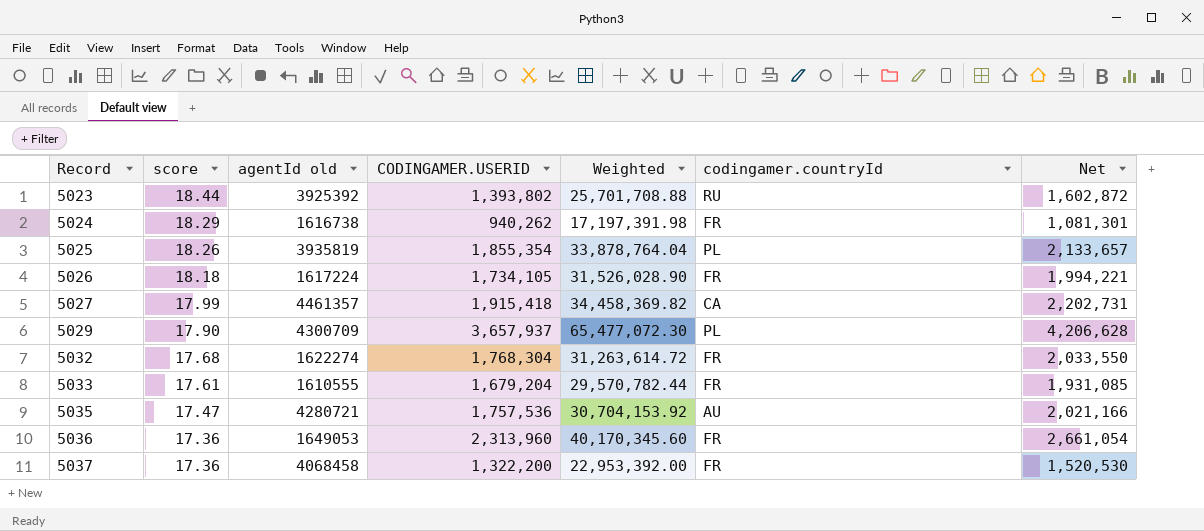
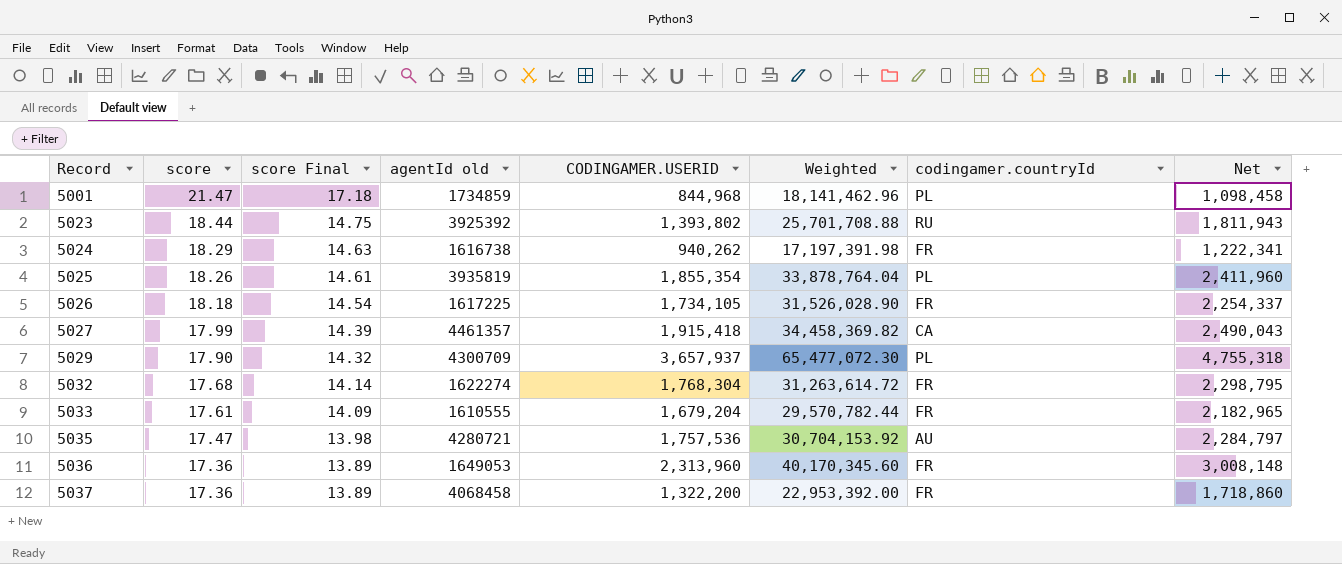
column score Final | formula: none -> [score] * 0.8
column Net | formula: [CODINGAMER.USERID] * 1.15 -> [CODINGAMER.USERID] * 1.3
row 5001: none -> 21.47 | 17.18 | 1734859 | 844,968 | 18,141,462.96 | PL | 1,098,458
5026 | agentId old: 1617224 -> 1617225

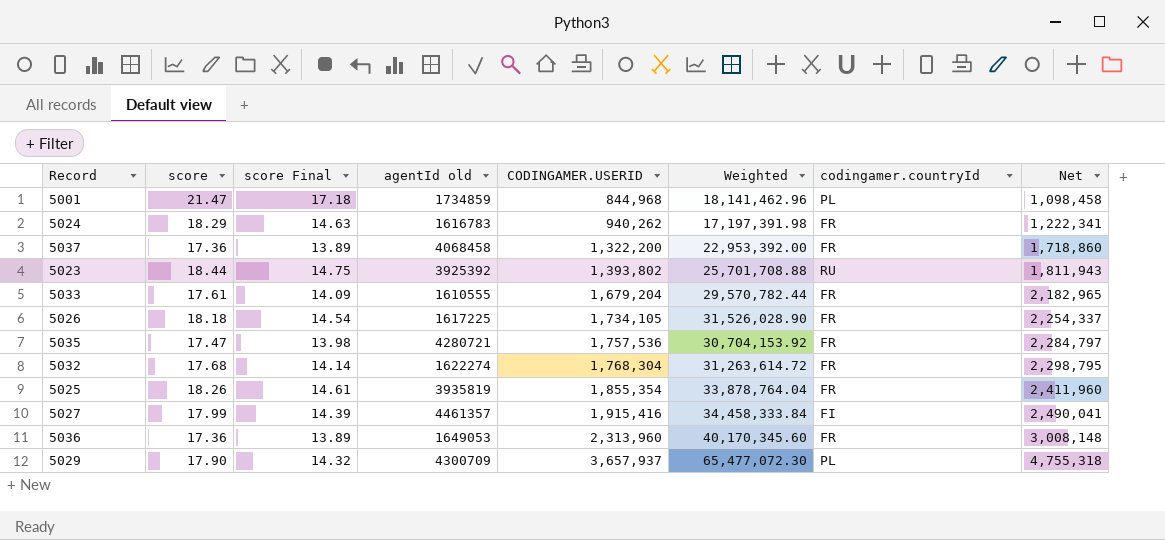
row order: Record ascending -> CODINGAMER.USERID ascending
5024 | agentId old: 1616738 -> 1616783
5035 | codingamer.countryId: AU -> FR
5025 | codingamer.countryId: PL -> FR
5027 | CODINGAMER.USERID: 1,915,418 -> 1,915,416
5027 | Weighted: 34,458,369.82 -> 34,458,333.84
5027 | codingamer.countryId: CA -> FI
5027 | Net: 2,490,043 -> 2,490,041

